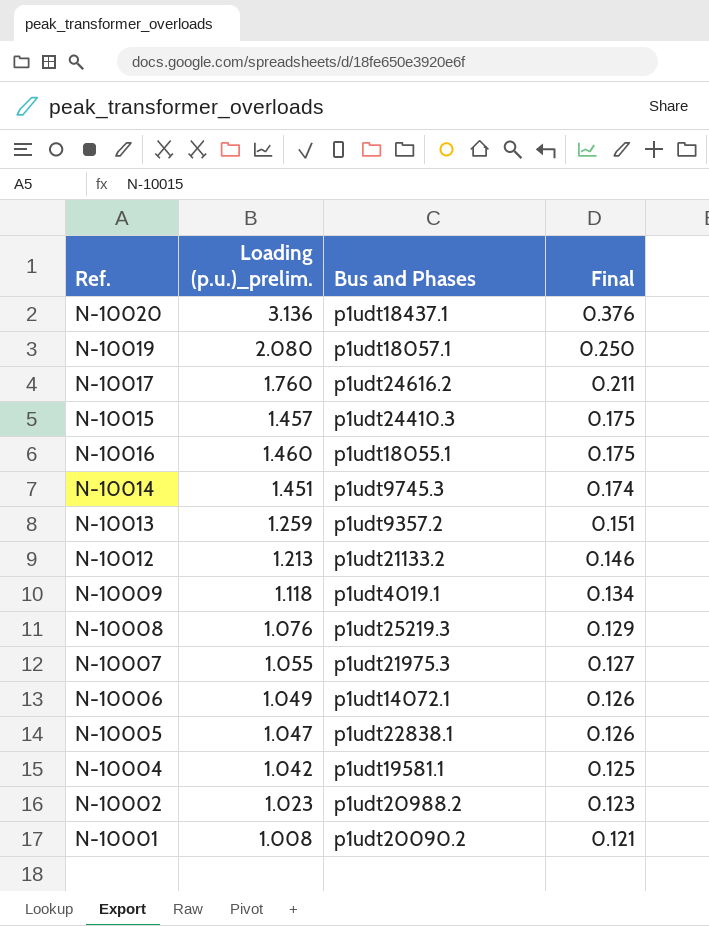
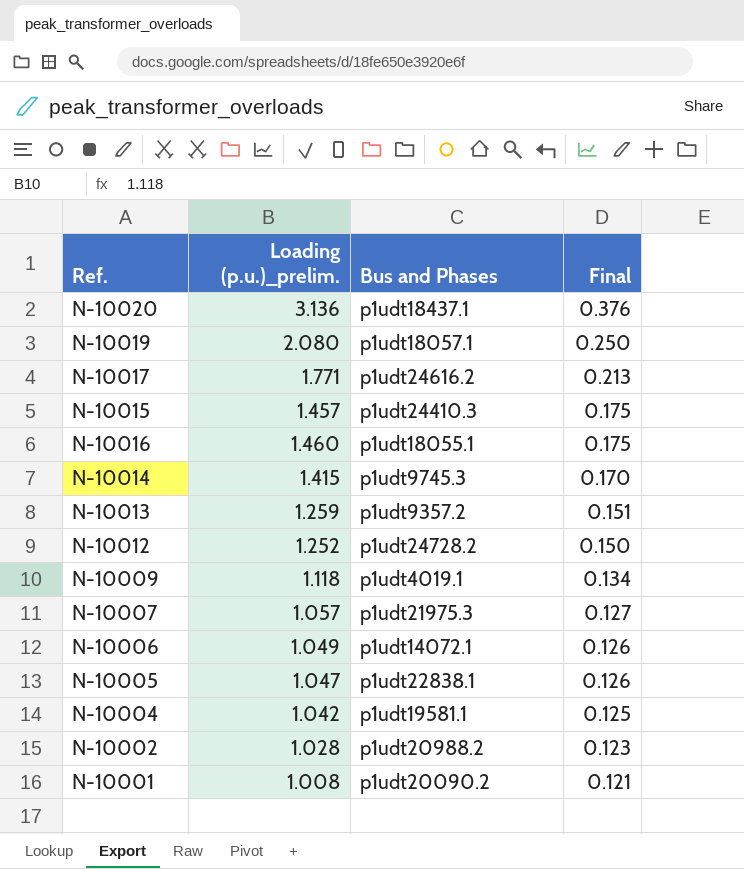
row N-10008: 1.076 | p1udt25219.3 | 0.129 -> none
N-10017 | Loading (p.u.)_prelim.: 1.760 -> 1.771
N-10017 | Final: 0.211 -> 0.213
N-10014 | Loading (p.u.)_prelim.: 1.451 -> 1.415
N-10014 | Final: 0.174 -> 0.170
N-10012 | Loading (p.u.)_prelim.: 1.213 -> 1.252
N-10012 | Bus and Phases: p1udt21133.2 -> p1udt24728.2
N-10012 | Final: 0.146 -> 0.150
N-10007 | Loading (p.u.)_prelim.: 1.055 -> 1.057
N-10002 | Loading (p.u.)_prelim.: 1.023 -> 1.028

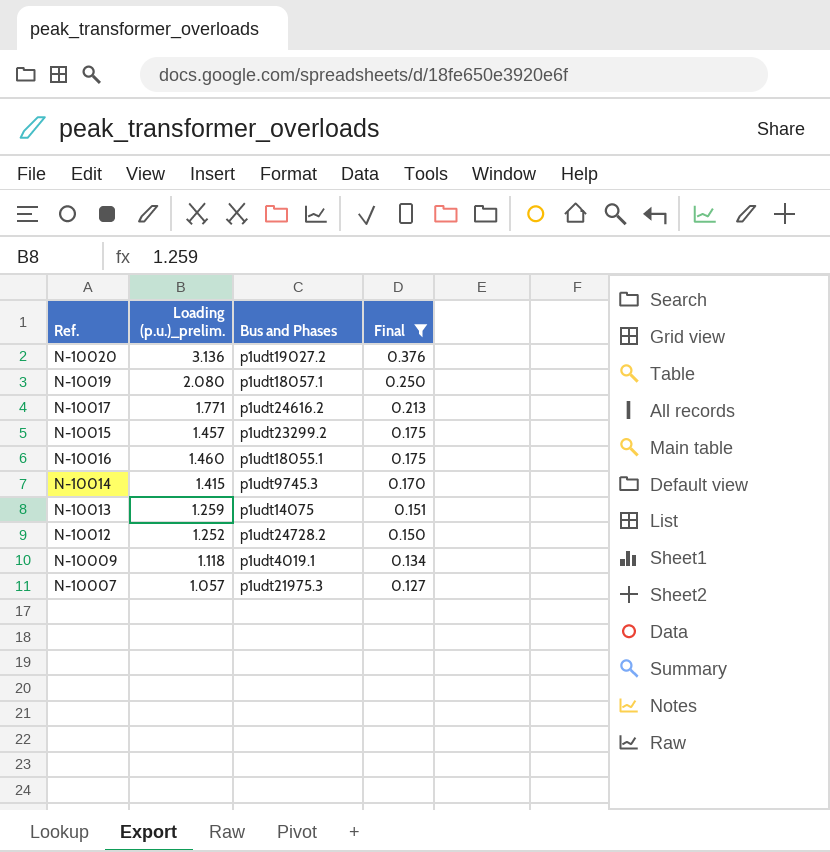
filter: none -> Final >= 0.127
N-10020 | Bus and Phases: p1udt18437.1 -> p1udt19027.2
N-10015 | Bus and Phases: p1udt24410.3 -> p1udt23299.2
N-10013 | Bus and Phases: p1udt9357.2 -> p1udt14075

